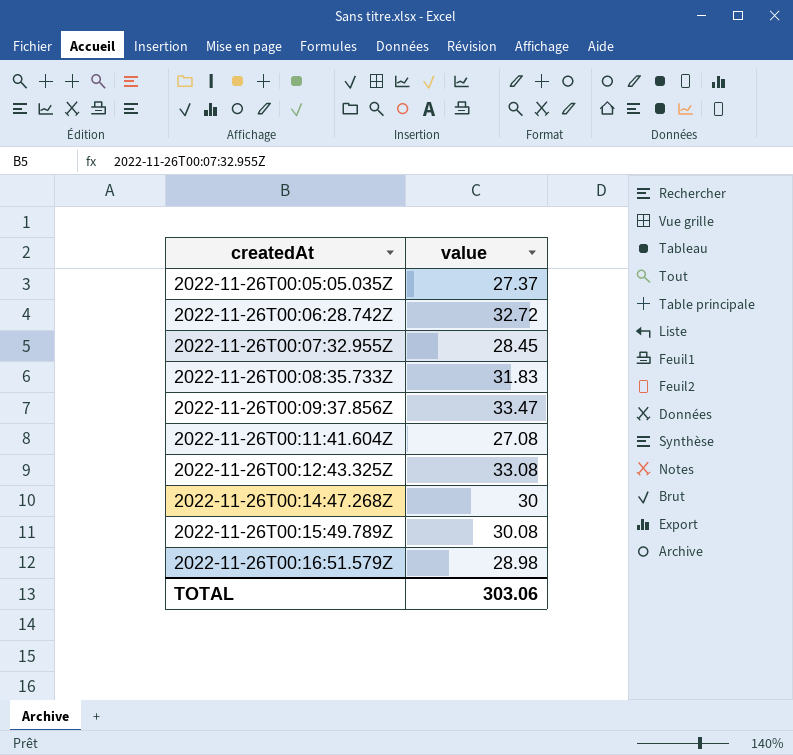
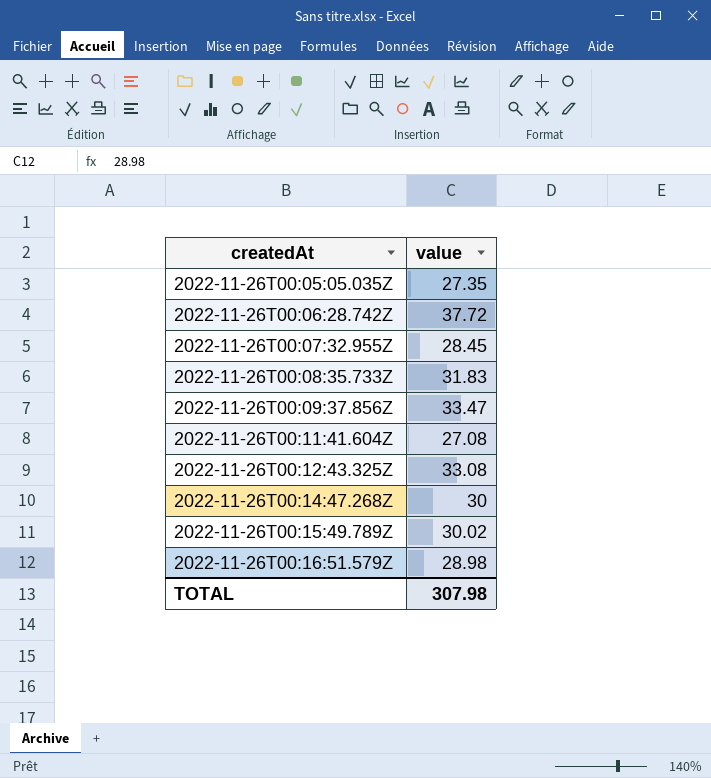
2022-11-26T00:05:05.035Z | value: 27.37 -> 27.35
2022-11-26T00:06:28.742Z | value: 32.72 -> 37.72
2022-11-26T00:15:49.789Z | value: 30.08 -> 30.02
TOTAL | value: 303.06 -> 307.98

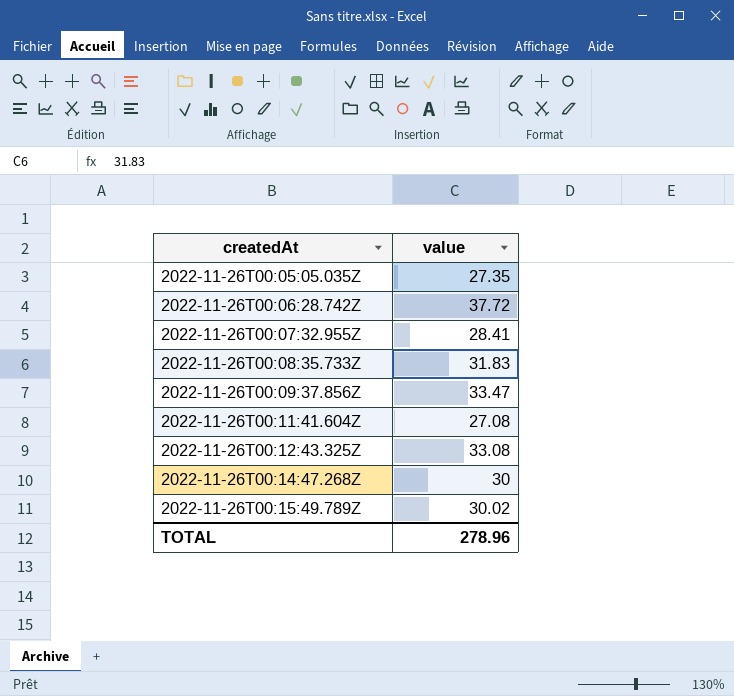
row 2022-11-26T00:16:51.579Z: 28.98 -> none
2022-11-26T00:07:32.955Z | value: 28.45 -> 28.41
TOTAL | value: 307.98 -> 278.96

